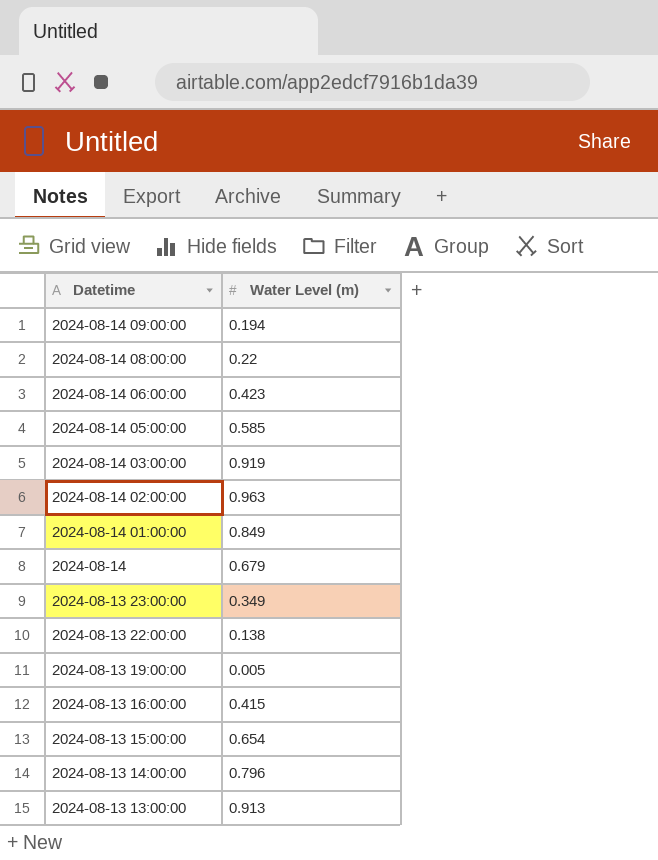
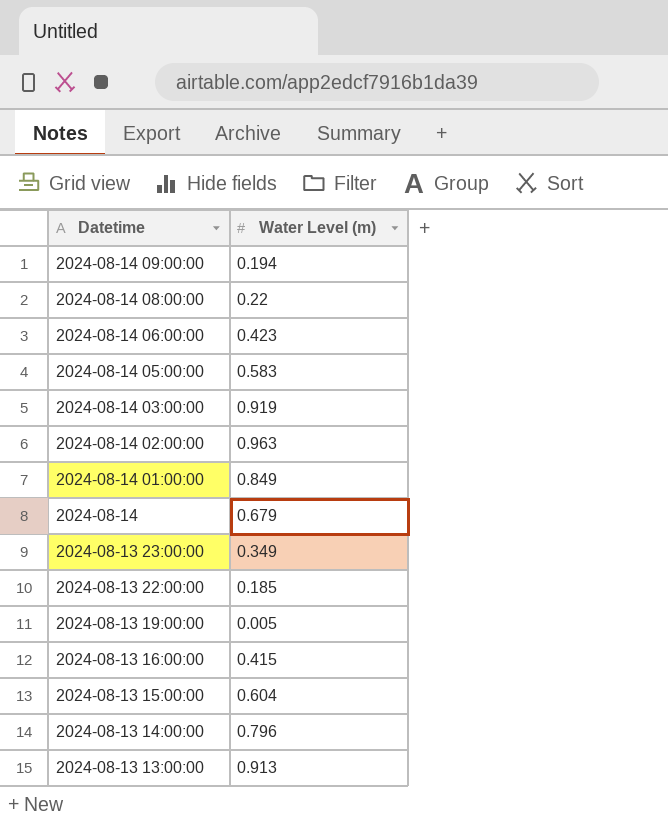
2024-08-14 05:00:00 | Water Level (m): 0.585 -> 0.583
2024-08-13 22:00:00 | Water Level (m): 0.138 -> 0.185
2024-08-13 15:00:00 | Water Level (m): 0.654 -> 0.604

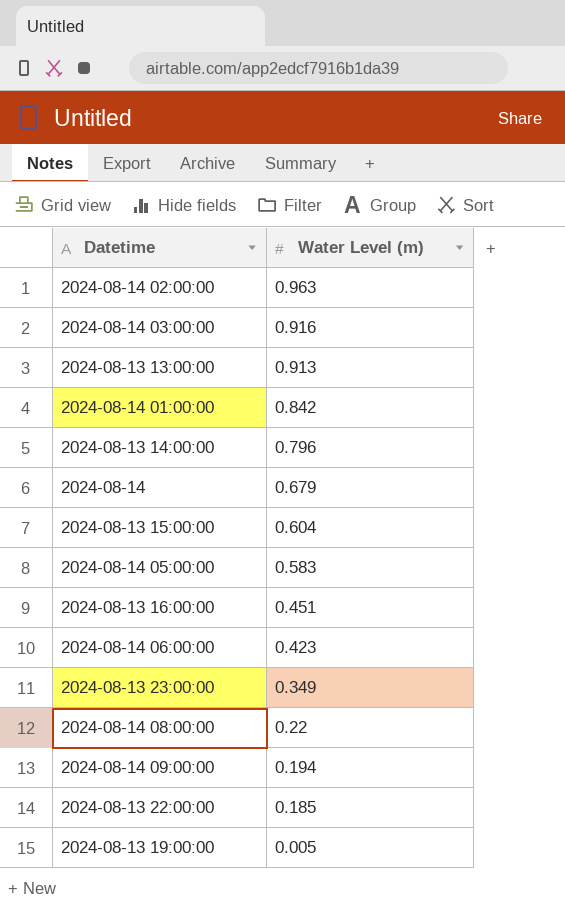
row order: Datetime descending -> Water Level (m) descending
2024-08-14 03:00:00 | Water Level (m): 0.919 -> 0.916
2024-08-14 01:00:00 | Water Level (m): 0.849 -> 0.842
2024-08-13 16:00:00 | Water Level (m): 0.415 -> 0.451

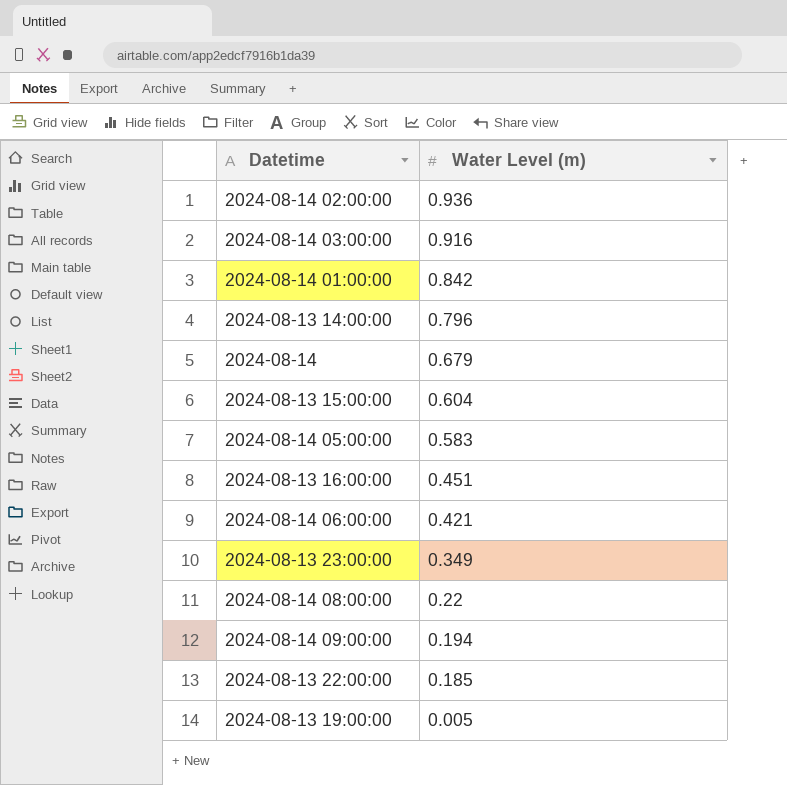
row 2024-08-13 13:00:00: 0.913 -> none
2024-08-14 02:00:00 | Water Level (m): 0.963 -> 0.936
2024-08-14 06:00:00 | Water Level (m): 0.423 -> 0.421

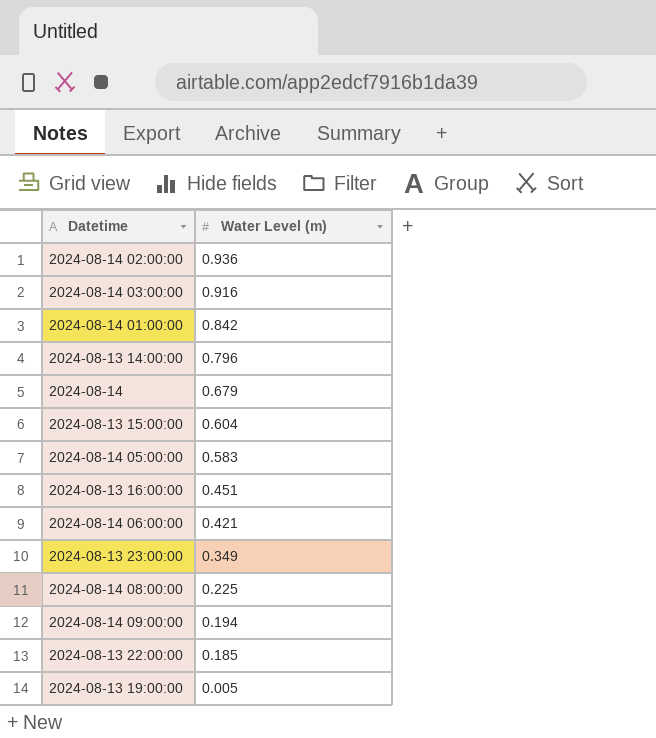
2024-08-14 08:00:00 | Water Level (m): 0.22 -> 0.225

